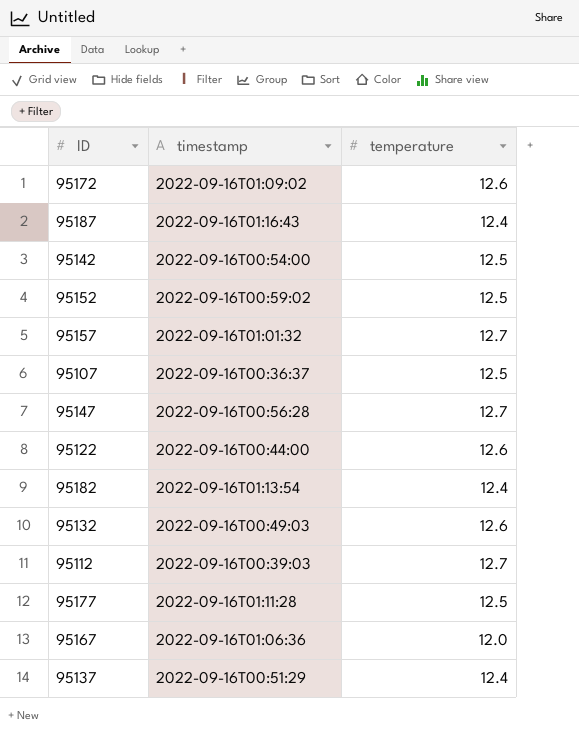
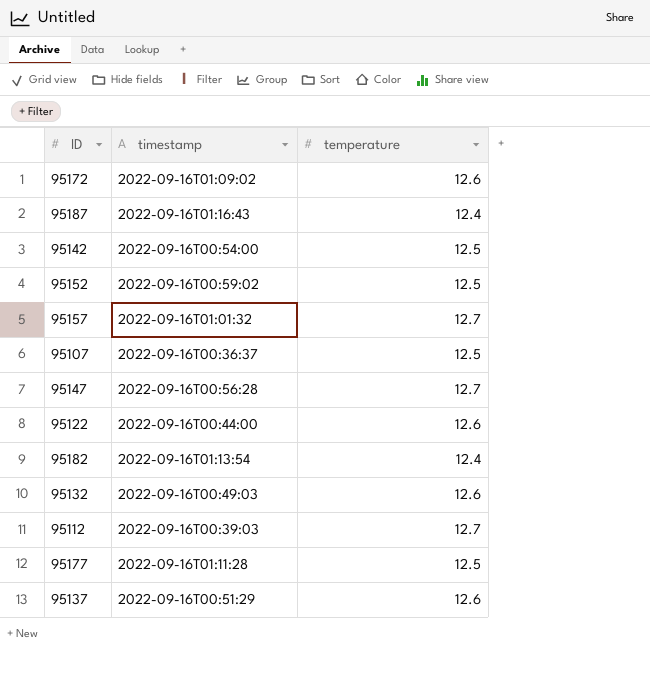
row 95167: 2022-09-16T01:06:36 | 12.0 -> none
95137 | temperature: 12.4 -> 12.6

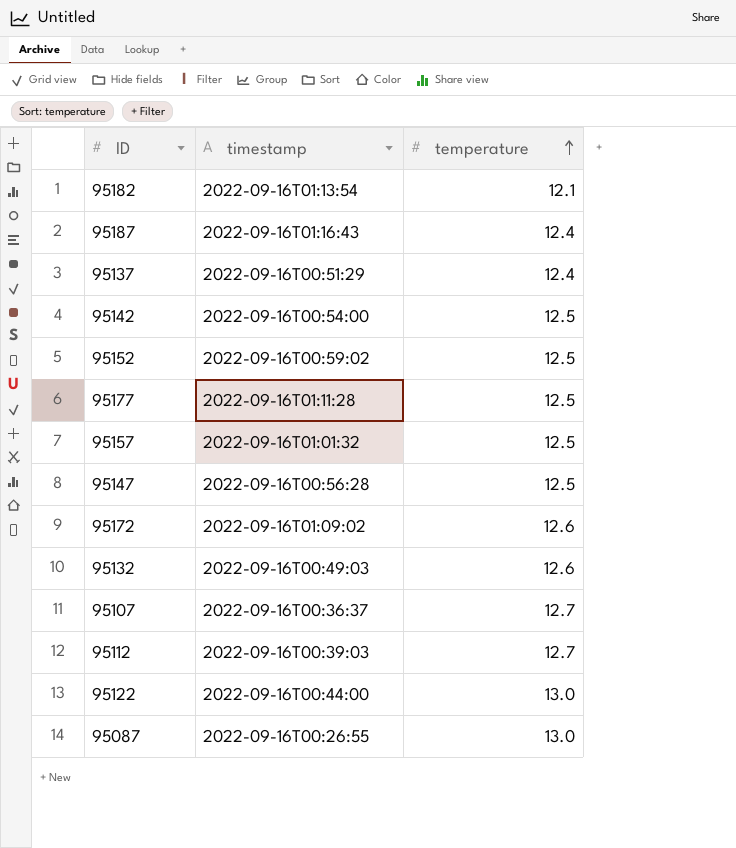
row order: none -> temperature ascending
95182 | temperature: 12.4 -> 12.1
95137 | temperature: 12.6 -> 12.4
95157 | temperature: 12.7 -> 12.5
95147 | temperature: 12.7 -> 12.5
95107 | temperature: 12.5 -> 12.7
95122 | temperature: 12.6 -> 13.0
row 95087: none -> 2022-09-16T00:26:55 | 13.0

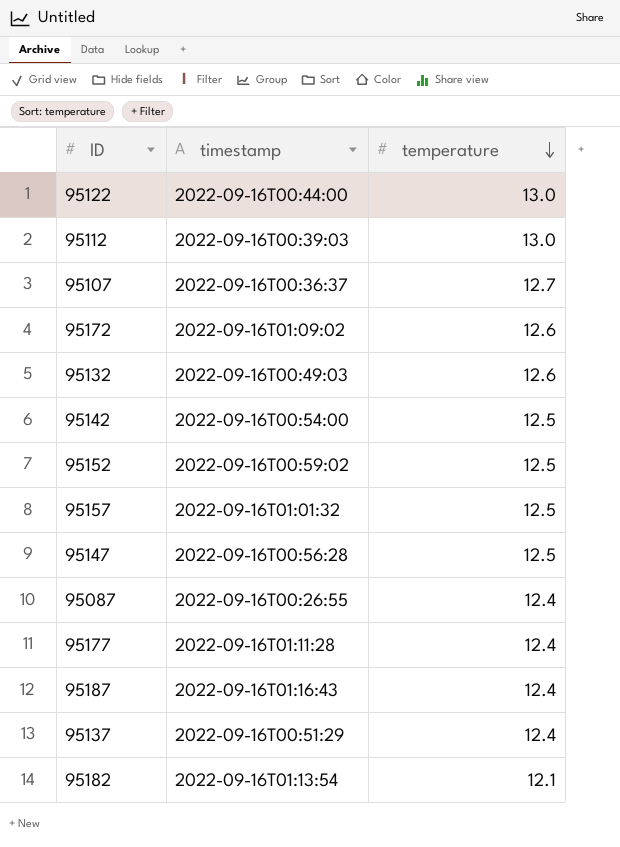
row order: temperature ascending -> temperature descending
95112 | temperature: 12.7 -> 13.0
95087 | temperature: 13.0 -> 12.4
95177 | temperature: 12.5 -> 12.4

